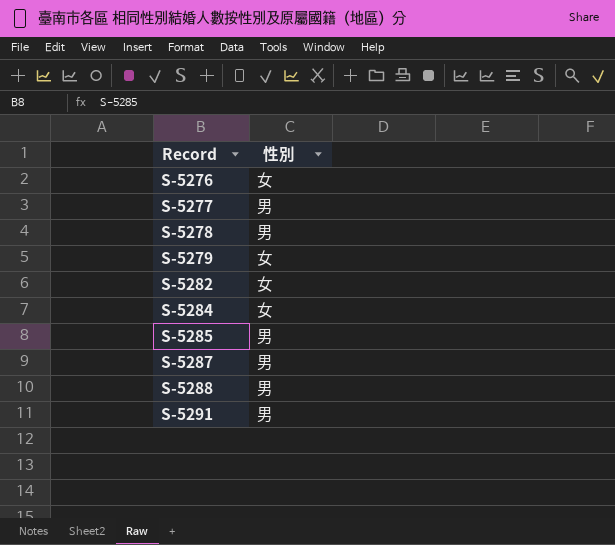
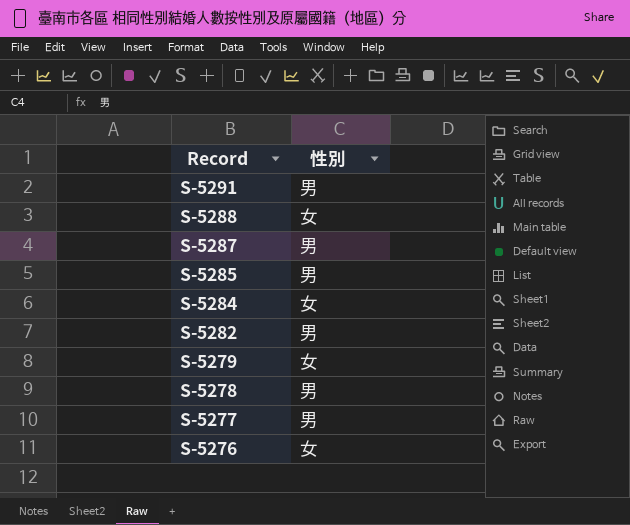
row order: Record ascending -> Record descending
S-5288 | 性別: 男 -> 女
S-5282 | 性別: 女 -> 男

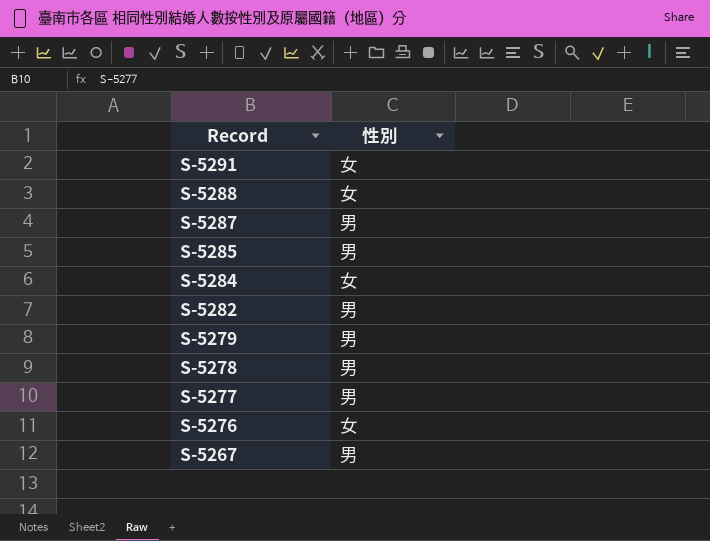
S-5291 | 性別: 男 -> 女
S-5279 | 性別: 女 -> 男
row S-5267: none -> 男

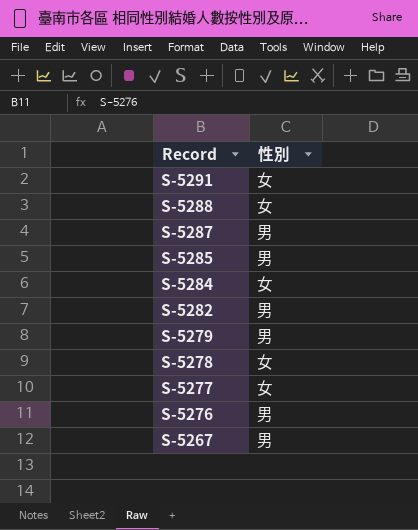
S-5278 | 性別: 男 -> 女
S-5277 | 性別: 男 -> 女
S-5276 | 性別: 女 -> 男

